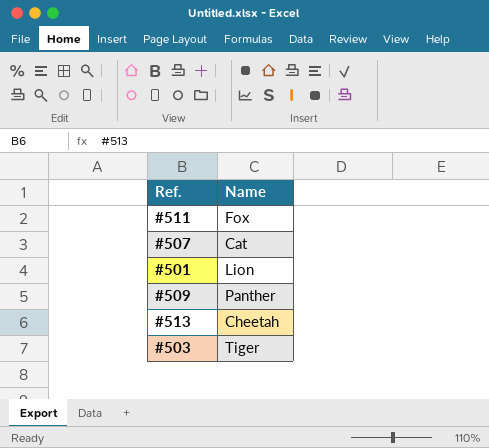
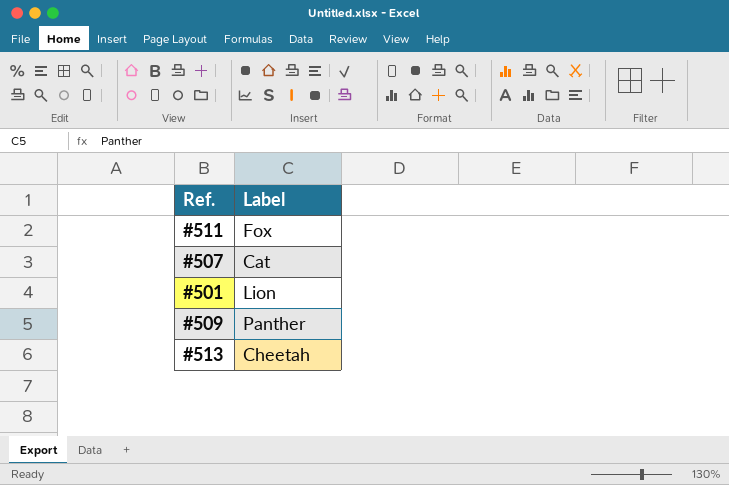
column name: Name -> Label
row #503: Tiger -> none

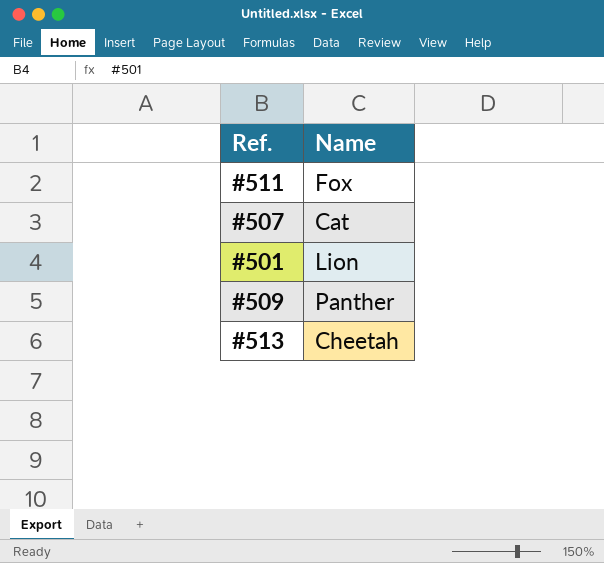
column name: Label -> Name

